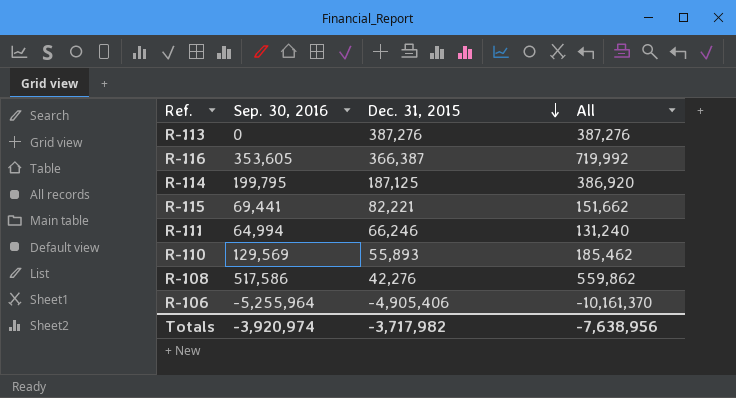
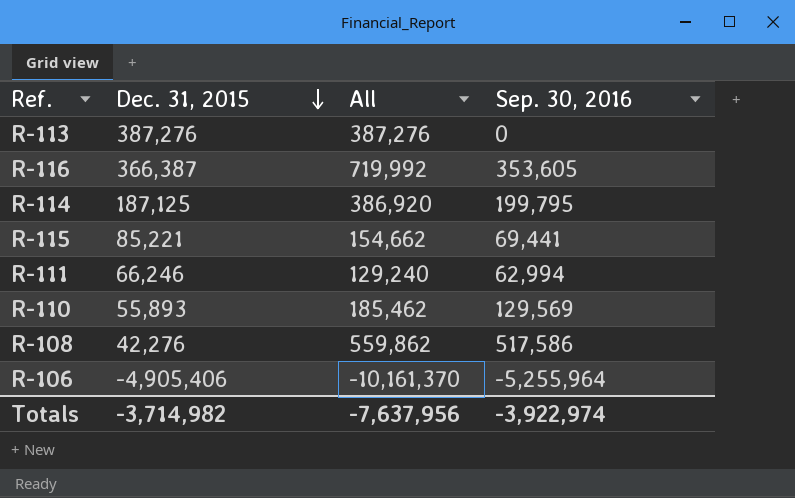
column Sep. 30, 2016 | position: 2 -> 4
R-115 | Dec. 31, 2015: 82,221 -> 85,221
R-115 | All: 151,662 -> 154,662
R-111 | All: 131,240 -> 129,240
R-111 | Sep. 30, 2016: 64,994 -> 62,994
Totals | Dec. 31, 2015: -3,717,982 -> -3,714,982
Totals | All: -7,638,956 -> -7,637,956
Totals | Sep. 30, 2016: -3,920,974 -> -3,922,974

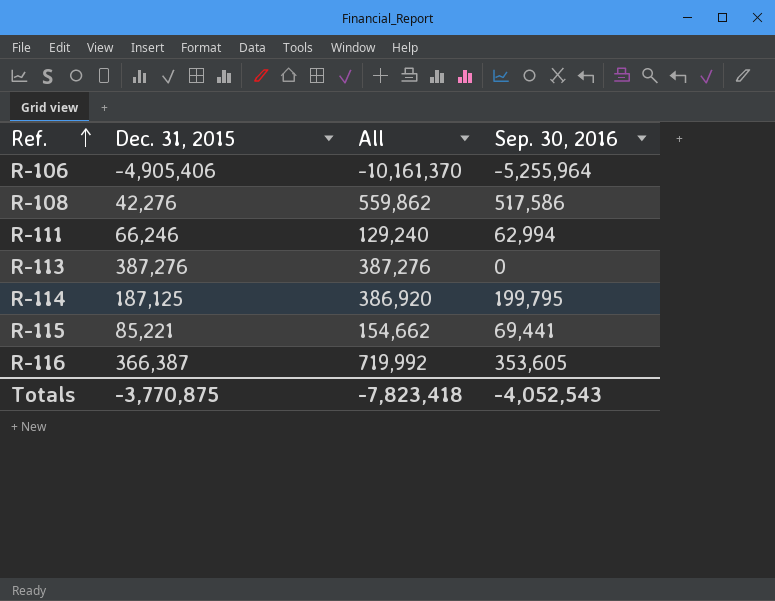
row order: Dec. 31, 2015 descending -> Ref. ascending
row R-110: 55,893 | 185,462 | 129,569 -> none
Totals | Dec. 31, 2015: -3,714,982 -> -3,770,875
Totals | All: -7,637,956 -> -7,823,418
Totals | Sep. 30, 2016: -3,922,974 -> -4,052,543

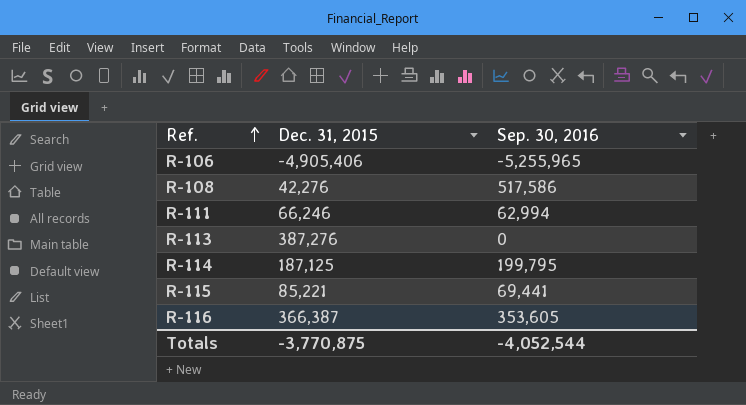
column All | formula: [Dec. 31, 2015] + [Sep. 30, 2016] -> none
R-106 | Sep. 30, 2016: -5,255,964 -> -5,255,965
Totals | Sep. 30, 2016: -4,052,543 -> -4,052,544

